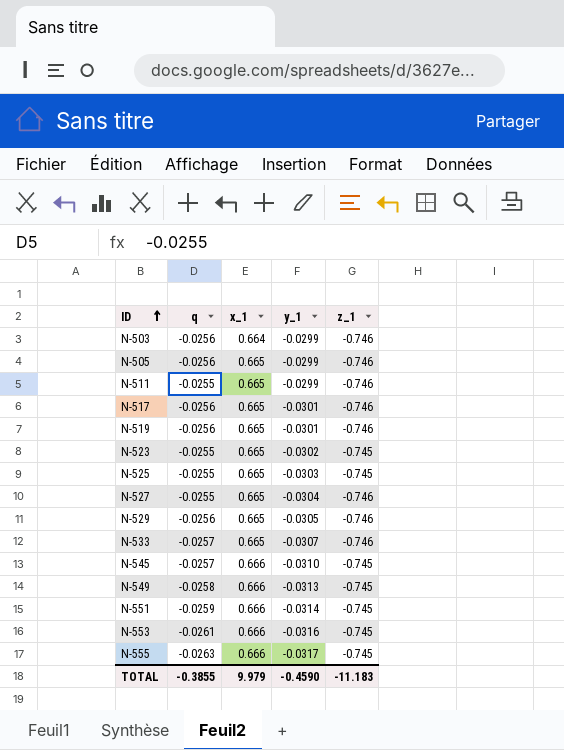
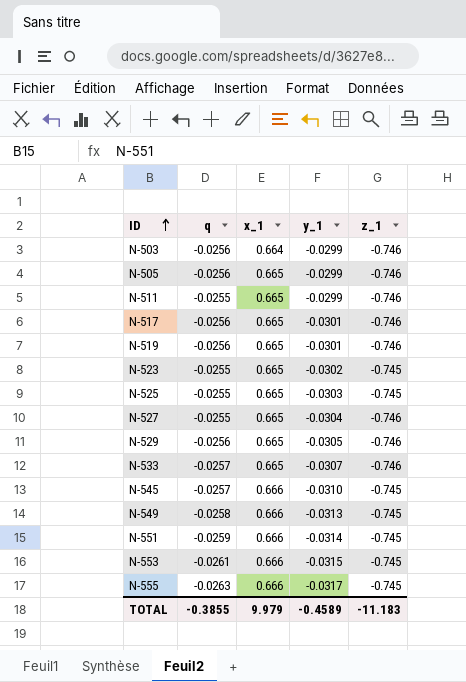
N-553 | y_1: -0.0316 -> -0.0315
TOTAL | y_1: -0.4590 -> -0.4589

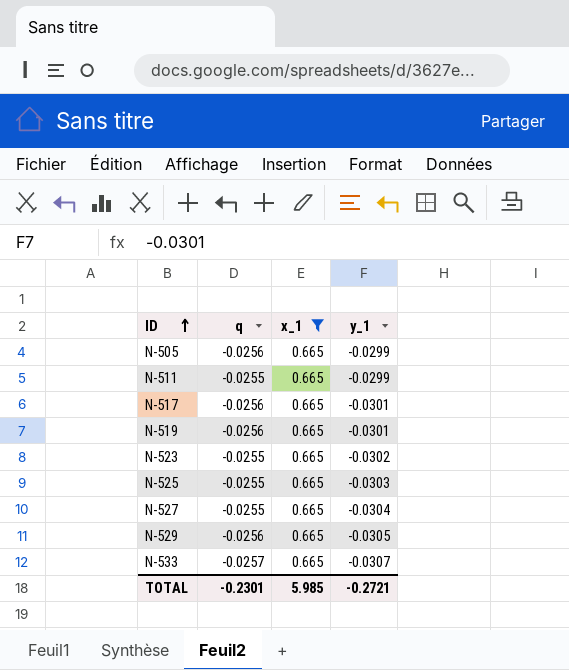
filter: none -> x_1 = 0.665
column z_1 | position: 5 -> none
TOTAL | q: -0.3855 -> -0.2301
TOTAL | x_1: 9.979 -> 5.985
TOTAL | y_1: -0.4589 -> -0.2721

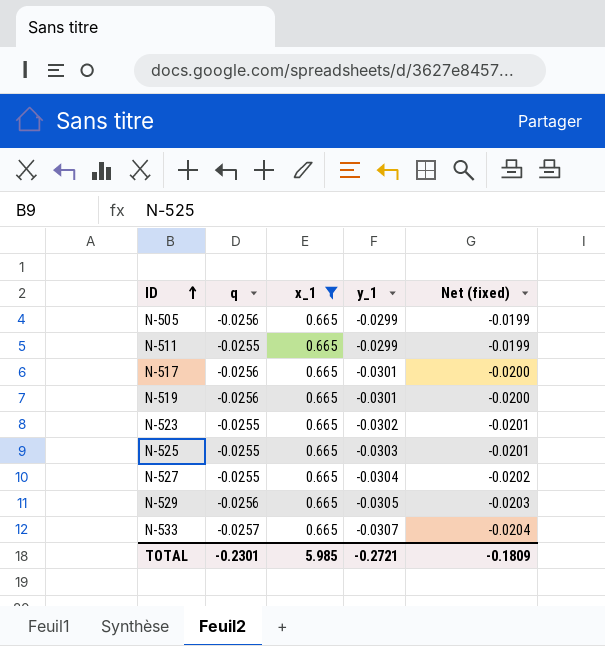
column Net (fixed) | formula: none -> [x_1] * [y_1]

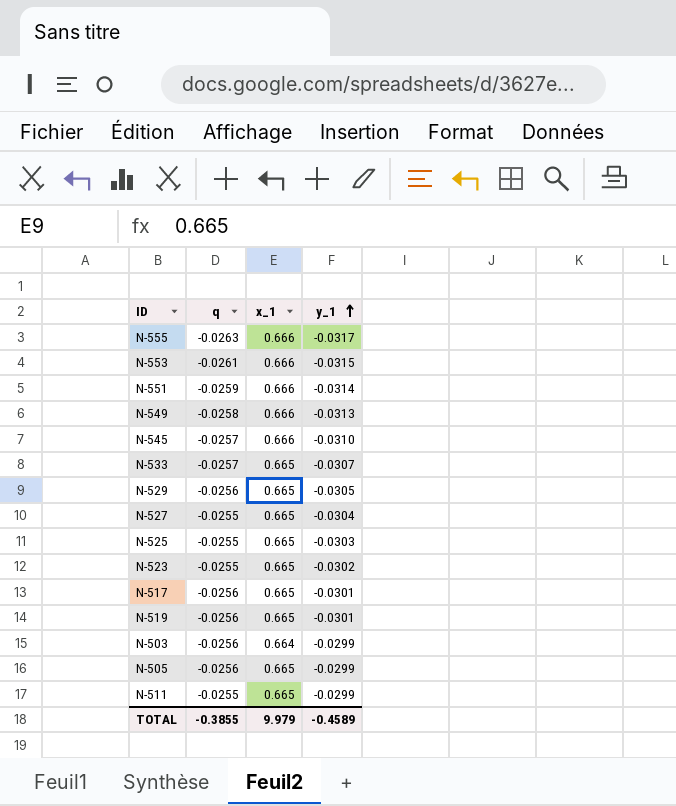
filter: x_1 = 0.665 -> none
row order: ID ascending -> y_1 ascending
column Net (fixed) | formula: [x_1] * [y_1] -> none
TOTAL | q: -0.2301 -> -0.3855
TOTAL | x_1: 5.985 -> 9.979
TOTAL | y_1: -0.2721 -> -0.4589

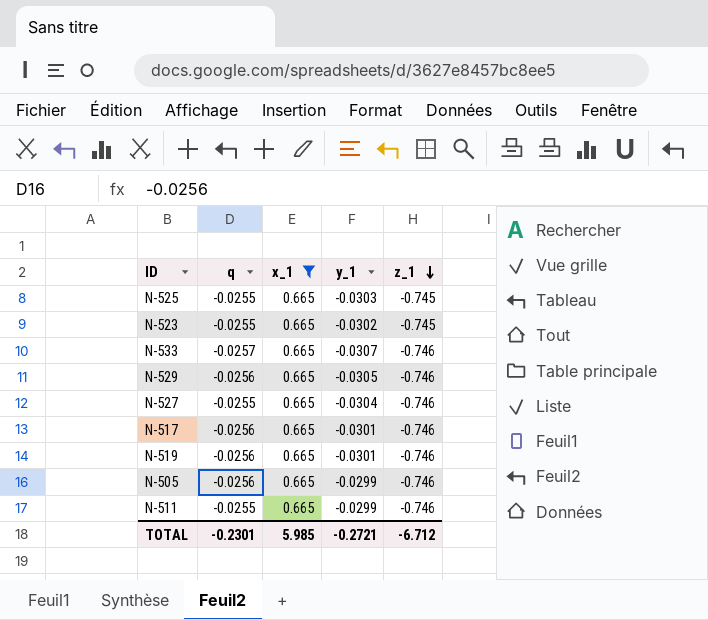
filter: none -> x_1 = 0.665
row order: y_1 ascending -> z_1 descending
column z_1 | position: none -> 5
TOTAL | q: -0.3855 -> -0.2301
TOTAL | x_1: 9.979 -> 5.985
TOTAL | y_1: -0.4589 -> -0.2721

